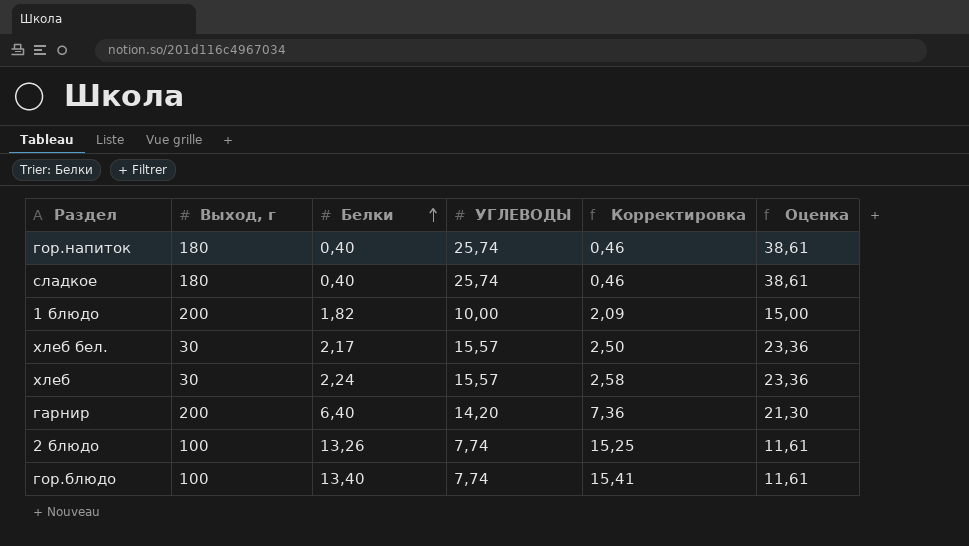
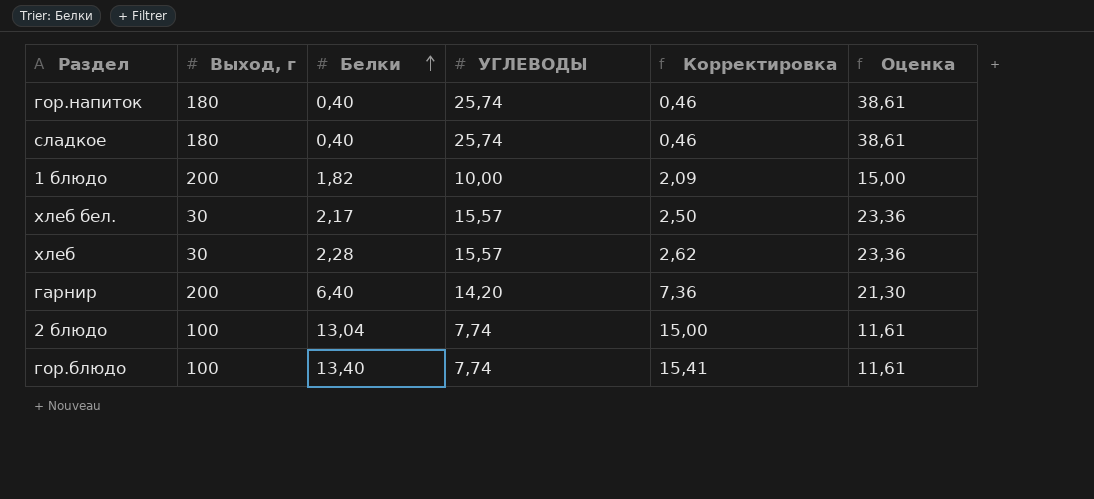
хлеб | Белки: 2,24 -> 2,28
хлеб | Корректировка: 2,58 -> 2,62
2 блюдо | Белки: 13,26 -> 13,04
2 блюдо | Корректировка: 15,25 -> 15,00

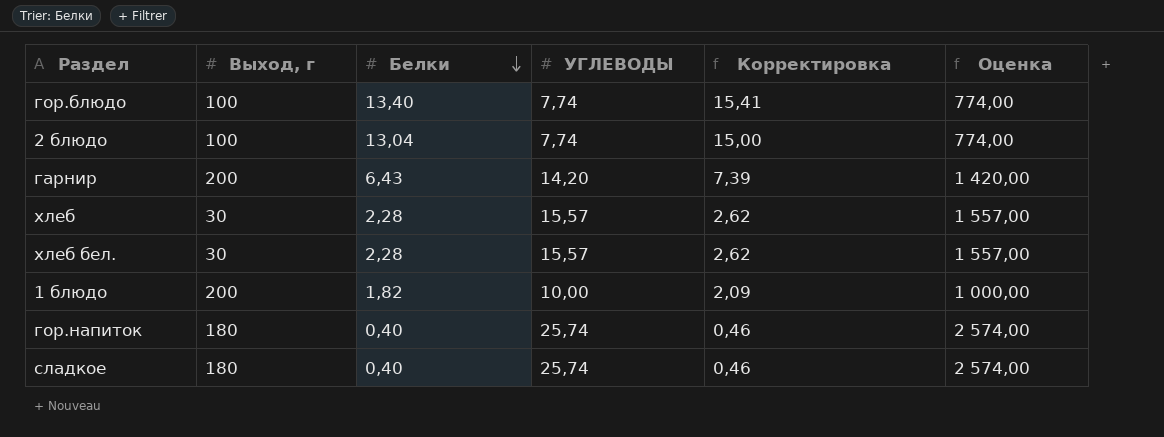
row order: Белки ascending -> Белки descending
column Оценка | formula: [УГЛЕВОДЫ] * 1,5 -> [УГЛЕВОДЫ] * 100
гарнир | Белки: 6,40 -> 6,43
гарнир | Корректировка: 7,36 -> 7,39
хлеб бел. | Белки: 2,17 -> 2,28
хлеб бел. | Корректировка: 2,50 -> 2,62

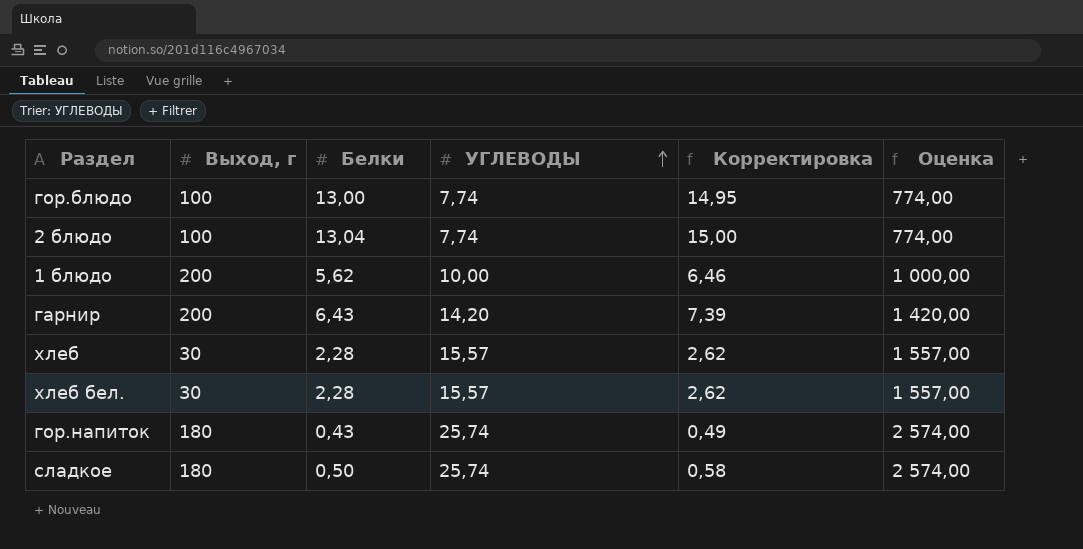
row order: Белки descending -> УГЛЕВОДЫ ascending
гор.блюдо | Белки: 13,40 -> 13,00
гор.блюдо | Корректировка: 15,41 -> 14,95
1 блюдо | Белки: 1,82 -> 5,62
1 блюдо | Корректировка: 2,09 -> 6,46
гор.напиток | Белки: 0,40 -> 0,43
гор.напиток | Корректировка: 0,46 -> 0,49
сладкое | Белки: 0,40 -> 0,50
сладкое | Корректировка: 0,46 -> 0,58

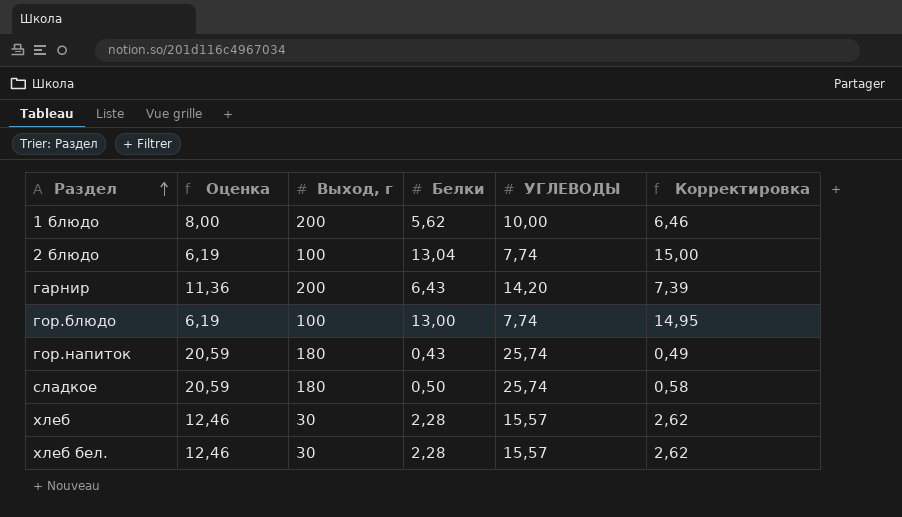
row order: УГЛЕВОДЫ ascending -> Раздел ascending
column Оценка | formula: [УГЛЕВОДЫ] * 100 -> [УГЛЕВОДЫ] * 0,8
column Оценка | position: 6 -> 2

